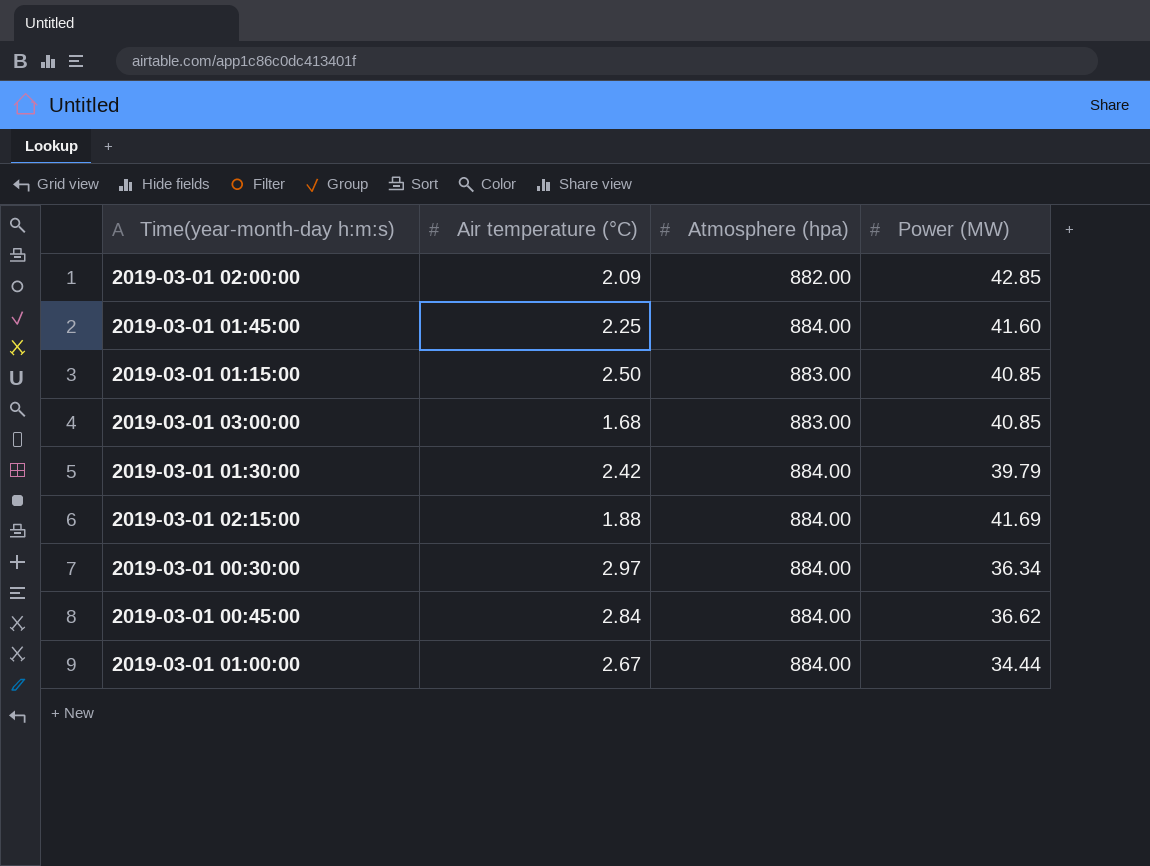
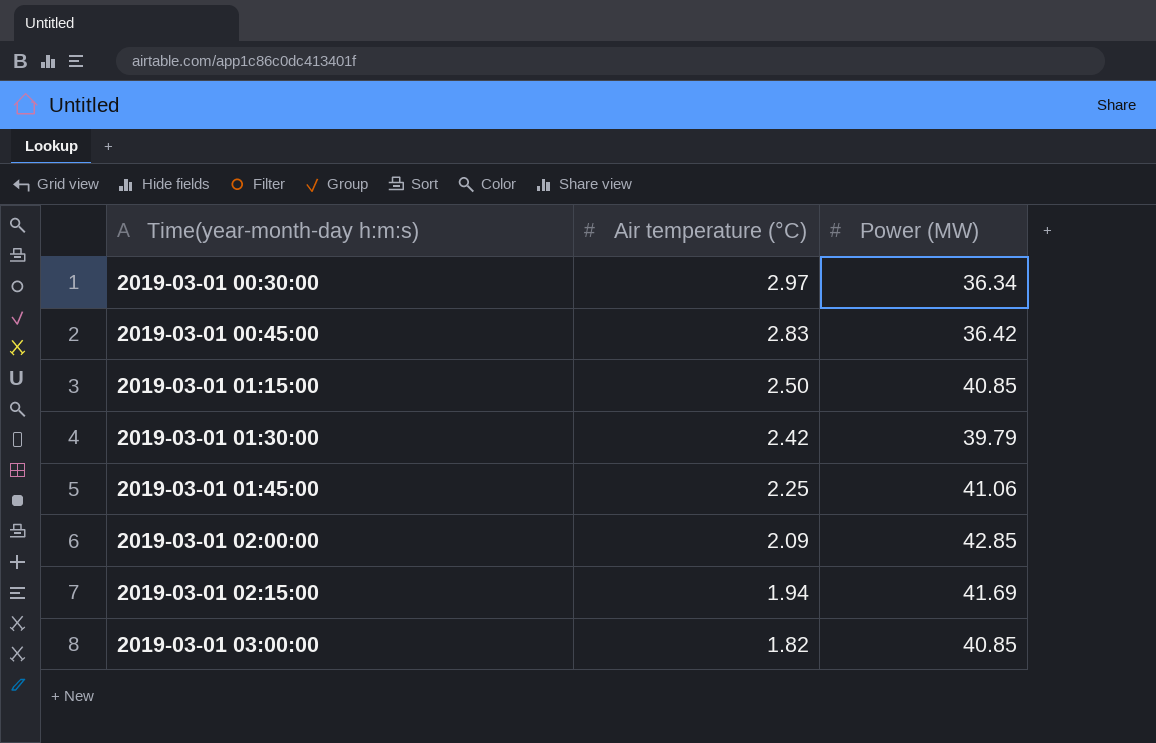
row order: none -> Time(year-month-day h:m:s) ascending
column Atmosphere (hpa) | position: 3 -> none
row 2019-03-01 01:00:00: 2.67 | 884.00 | 34.44 -> none
2019-03-01 00:45:00 | Air temperature (°C): 2.84 -> 2.83
2019-03-01 00:45:00 | Power (MW): 36.62 -> 36.42
2019-03-01 01:45:00 | Power (MW): 41.60 -> 41.06
2019-03-01 02:15:00 | Air temperature (°C): 1.88 -> 1.94
2019-03-01 03:00:00 | Air temperature (°C): 1.68 -> 1.82

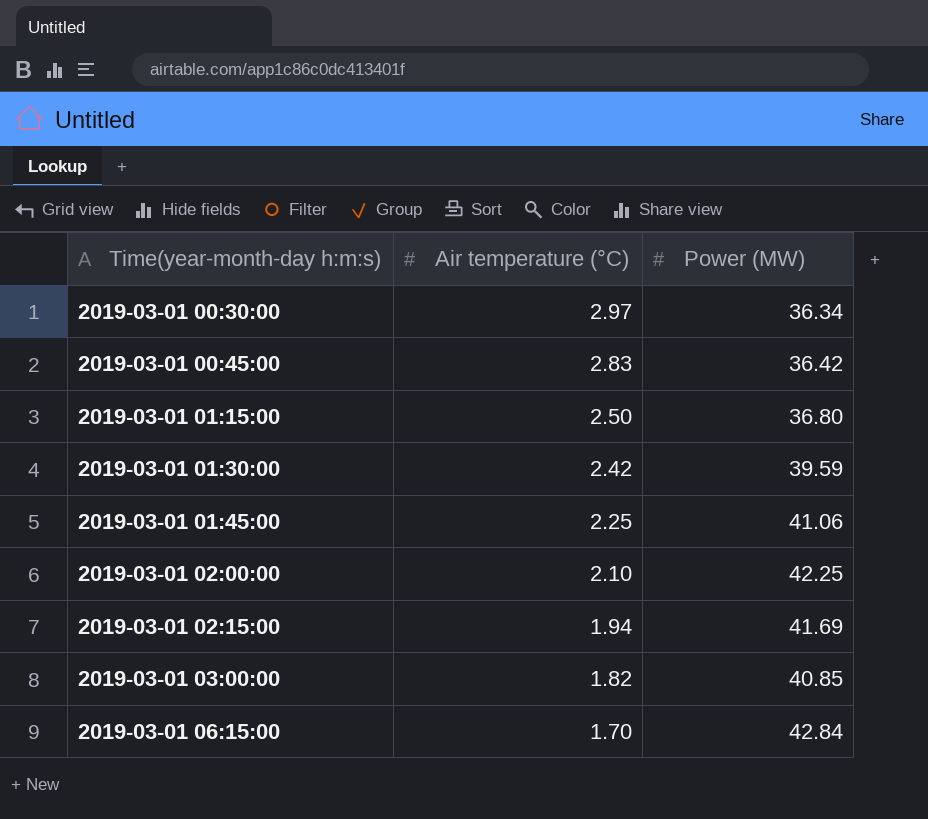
2019-03-01 01:15:00 | Power (MW): 40.85 -> 36.80
2019-03-01 01:30:00 | Power (MW): 39.79 -> 39.59
2019-03-01 02:00:00 | Air temperature (°C): 2.09 -> 2.10
2019-03-01 02:00:00 | Power (MW): 42.85 -> 42.25
row 2019-03-01 06:15:00: none -> 1.70 | 42.84

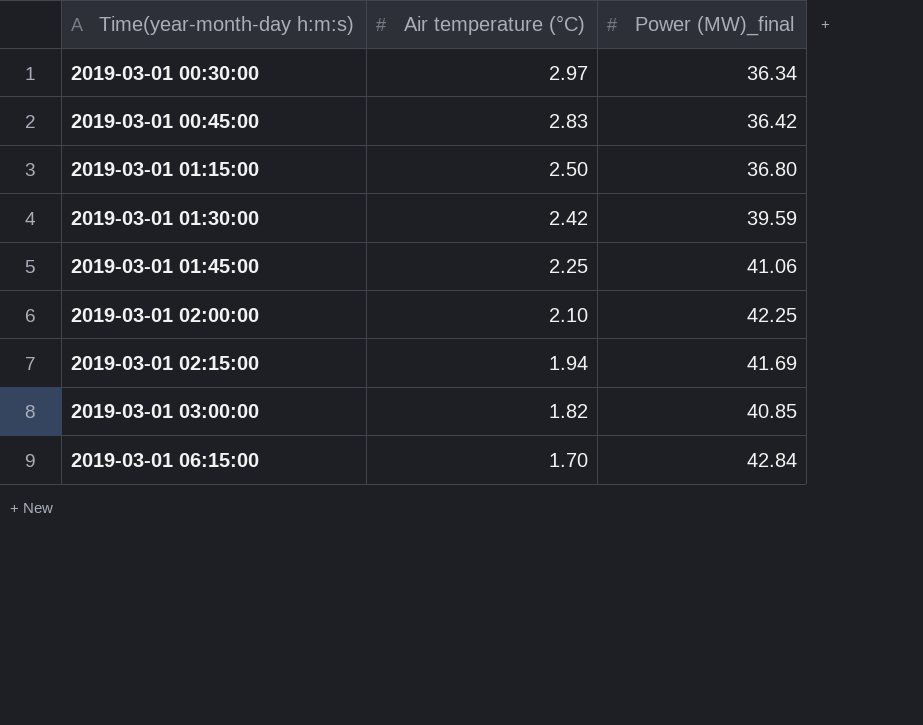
column name: Power (MW) -> Power (MW)_final

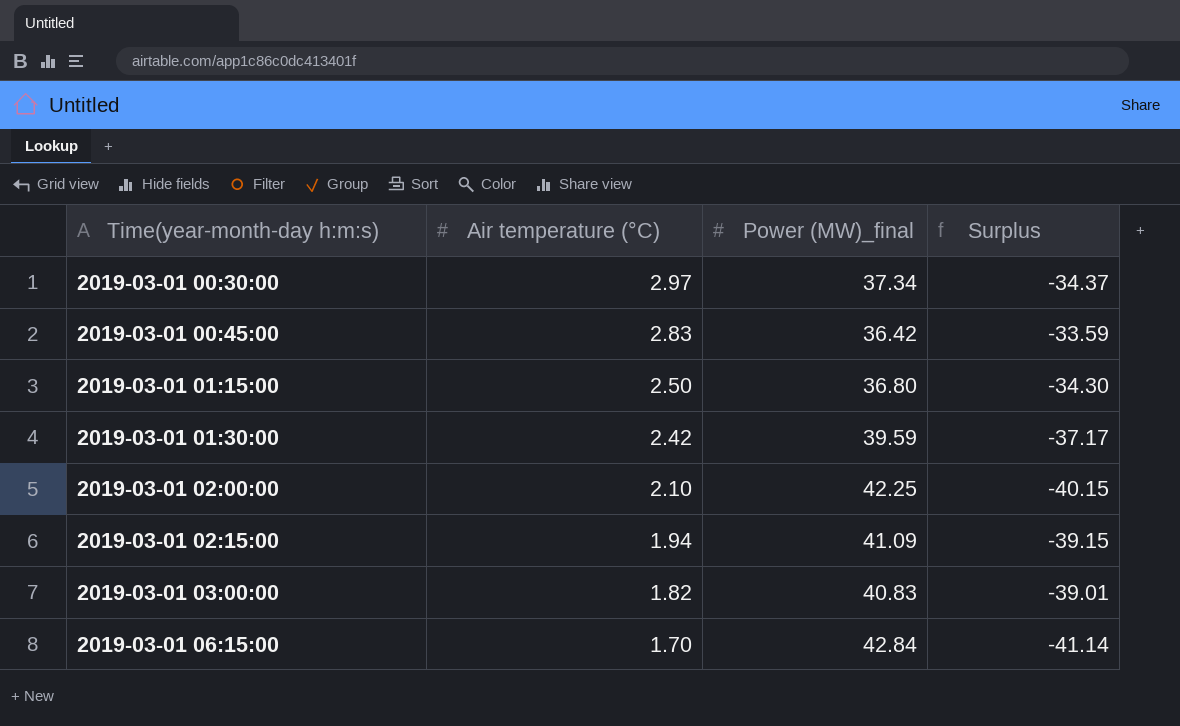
column Surplus | formula: none -> [Air temperature (°C)] - [Power (MW)_final]
row 2019-03-01 01:45:00: 2.25 | 41.06 -> none
2019-03-01 00:30:00 | Power (MW)_final: 36.34 -> 37.34
2019-03-01 02:15:00 | Power (MW)_final: 41.69 -> 41.09
2019-03-01 03:00:00 | Power (MW)_final: 40.85 -> 40.83

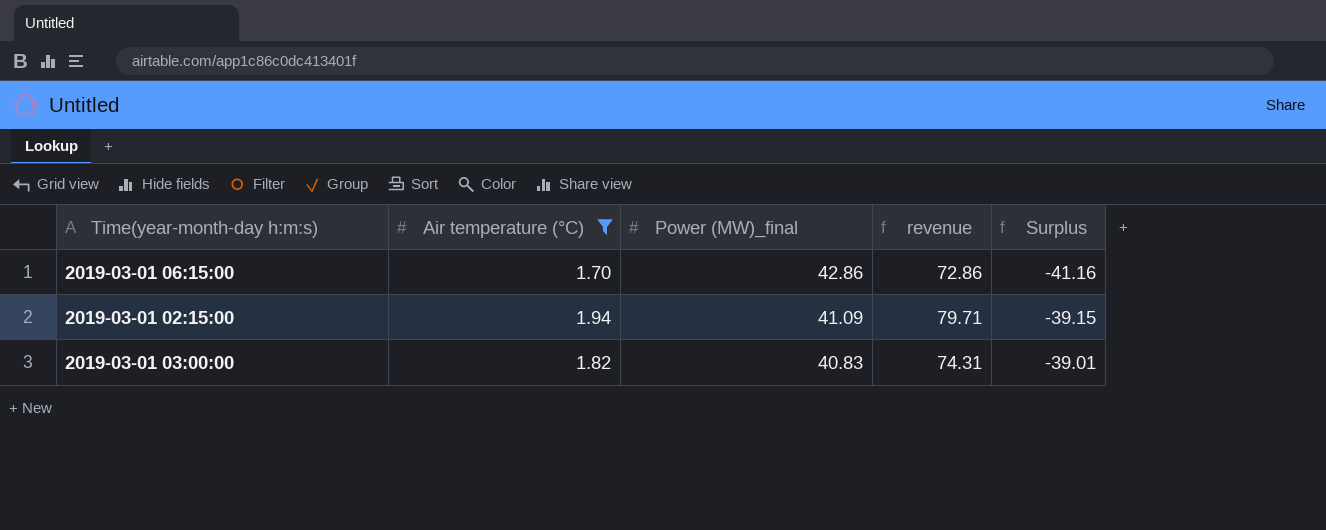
filter: none -> Air temperature (°C) <= 1.94
row order: Time(year-month-day h:m:s) ascending -> Power (MW)_final descending
column revenue | formula: none -> [Air temperature (°C)] * [Power (MW)_final]
2019-03-01 06:15:00 | Power (MW)_final: 42.84 -> 42.86
2019-03-01 06:15:00 | Surplus: -41.14 -> -41.16

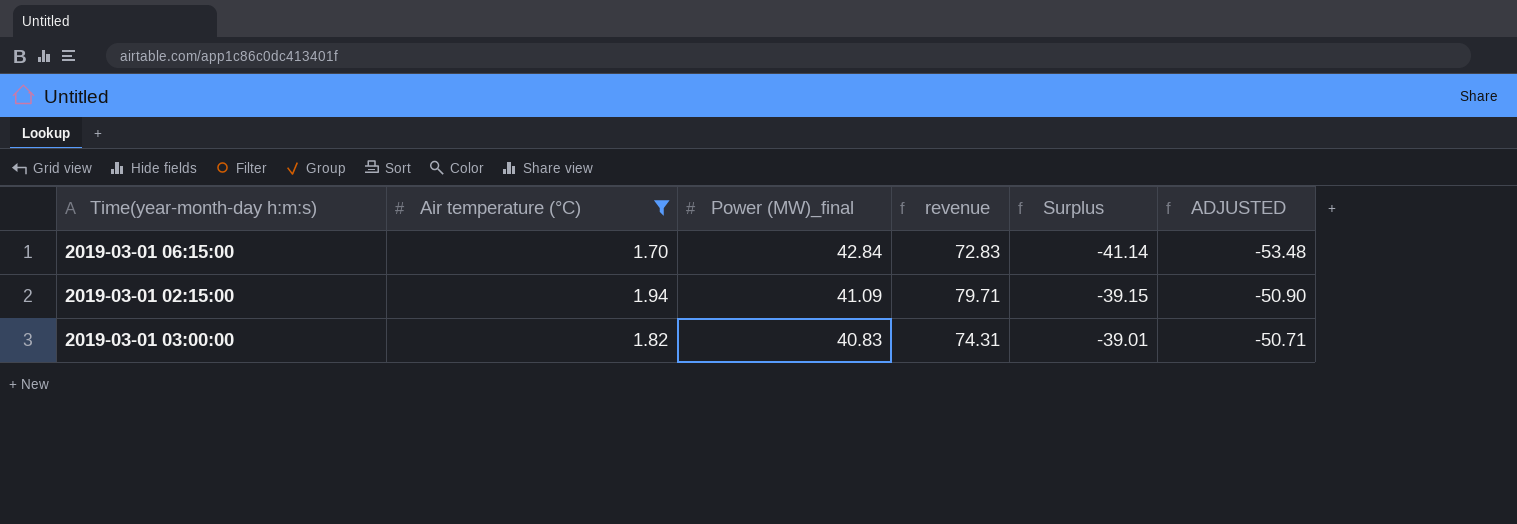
column ADJUSTED | formula: none -> [Surplus] * 1.3
2019-03-01 06:15:00 | Power (MW)_final: 42.86 -> 42.84
2019-03-01 06:15:00 | revenue: 72.86 -> 72.83
2019-03-01 06:15:00 | Surplus: -41.16 -> -41.14

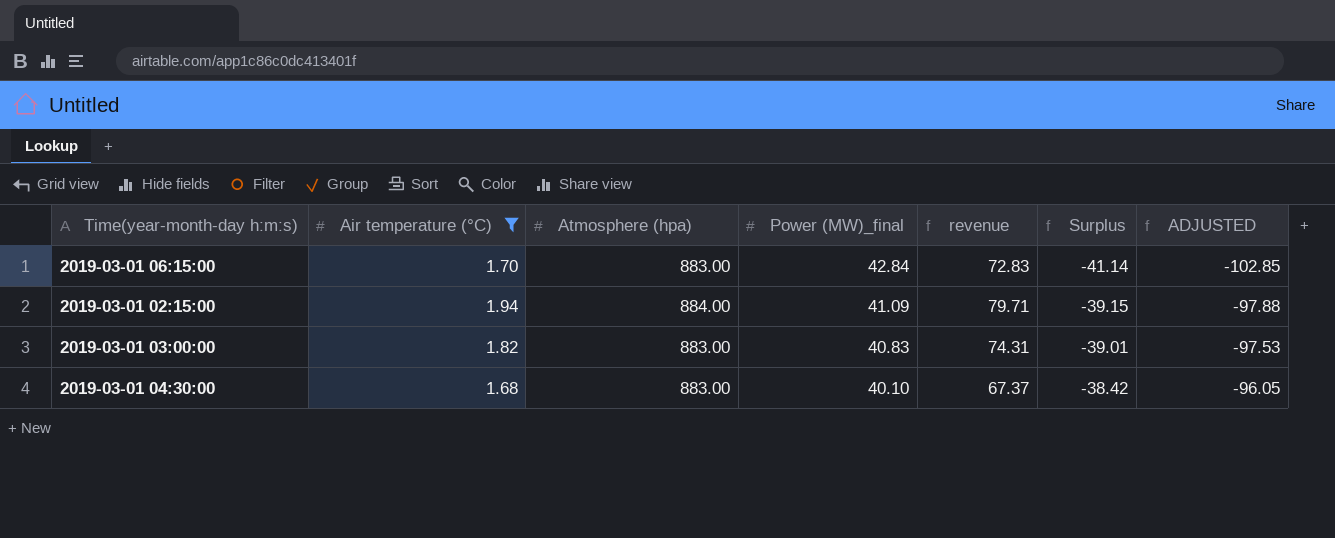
column Atmosphere (hpa) | position: none -> 3
column ADJUSTED | formula: [Surplus] * 1.3 -> [Surplus] * 2.5
row 2019-03-01 04:30:00: none -> 1.68 | 883.00 | 40.10 | 67.37 | -38.42 | -96.05

